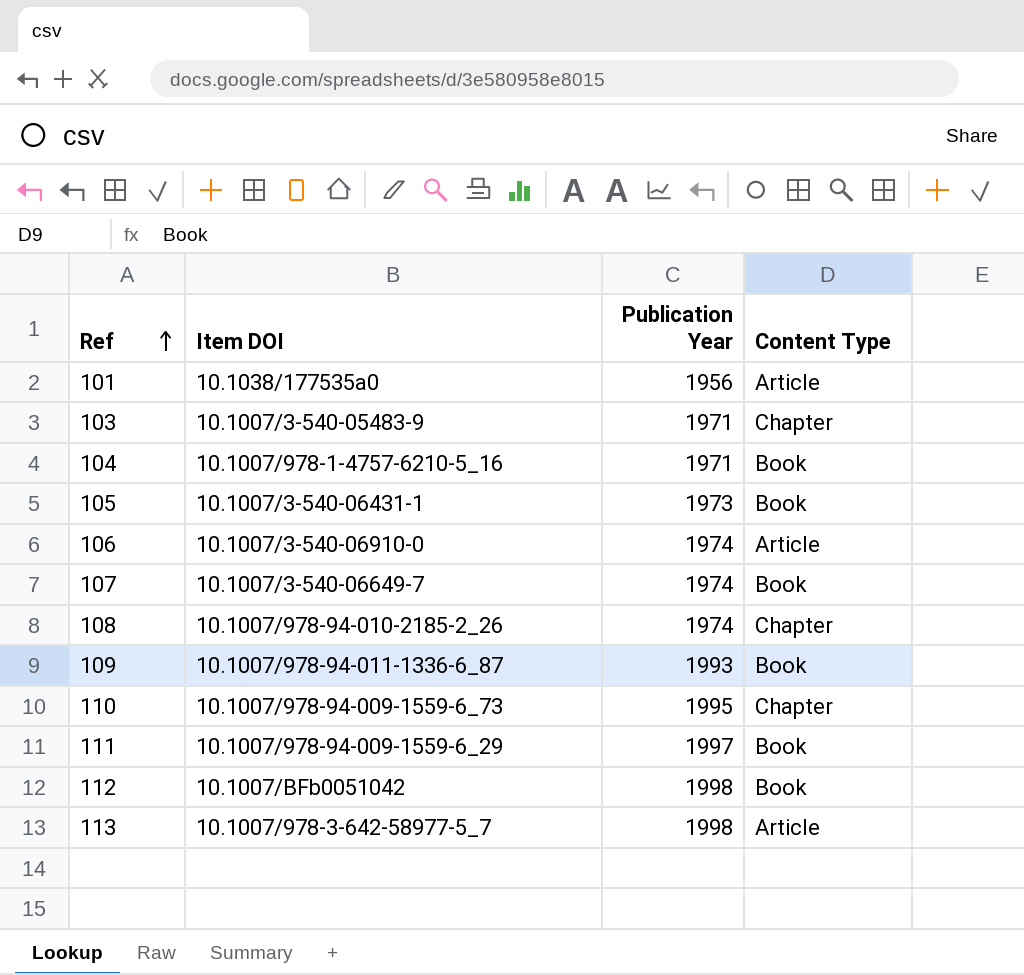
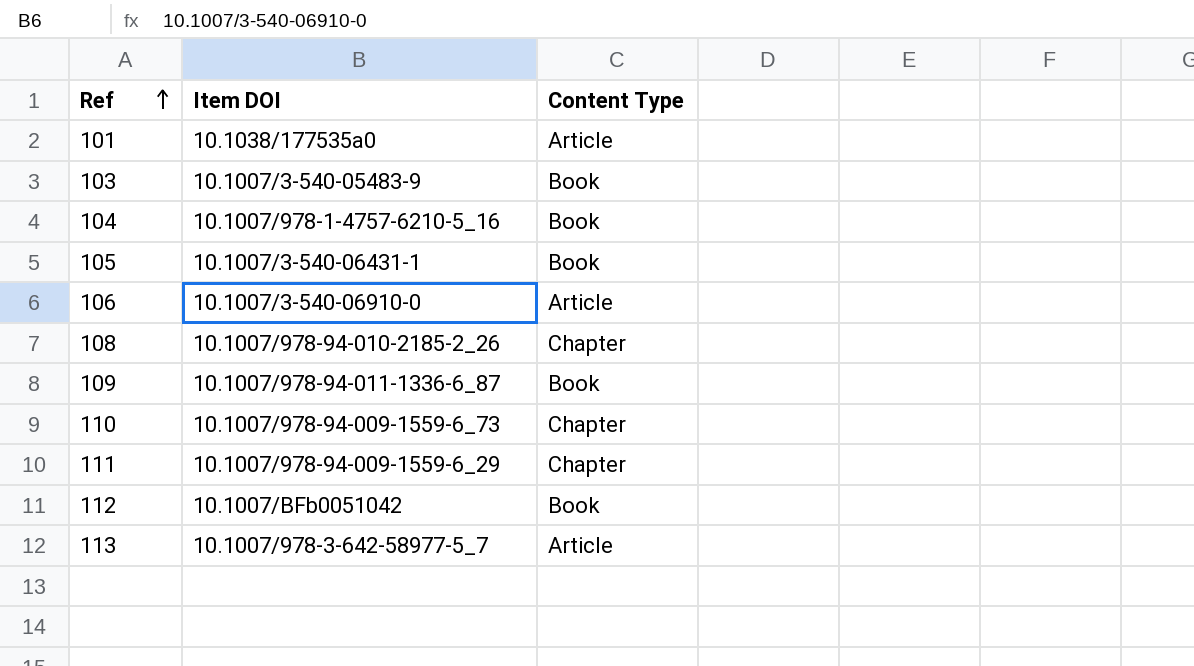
column Publication Year | position: 3 -> none
row 107: 10.1007/3-540-06649-7 | 1974 | Book -> none
103 | Content Type: Chapter -> Book
111 | Content Type: Book -> Chapter

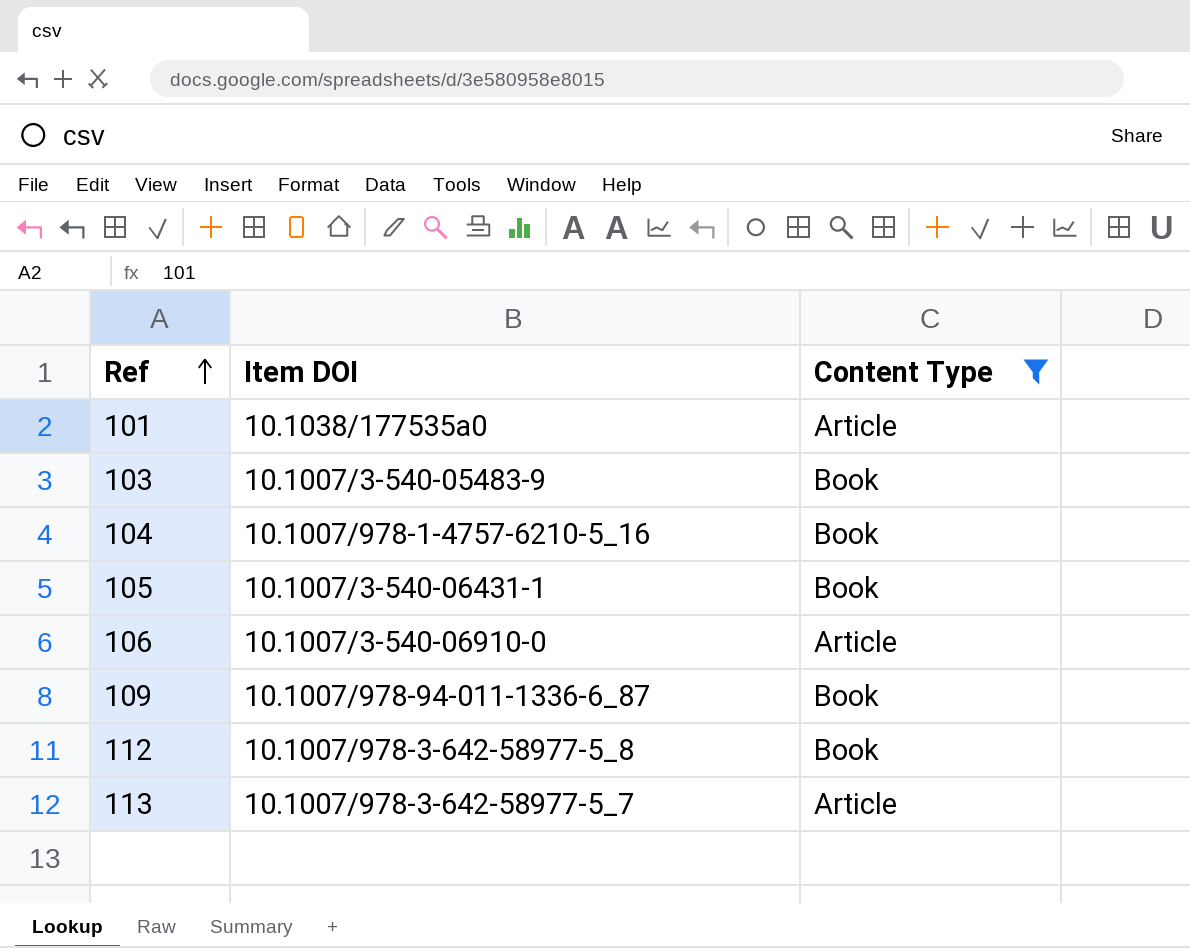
filter: none -> Content Type != Chapter
112 | Item DOI: 10.1007/BFb0051042 -> 10.1007/978-3-642-58977-5_8

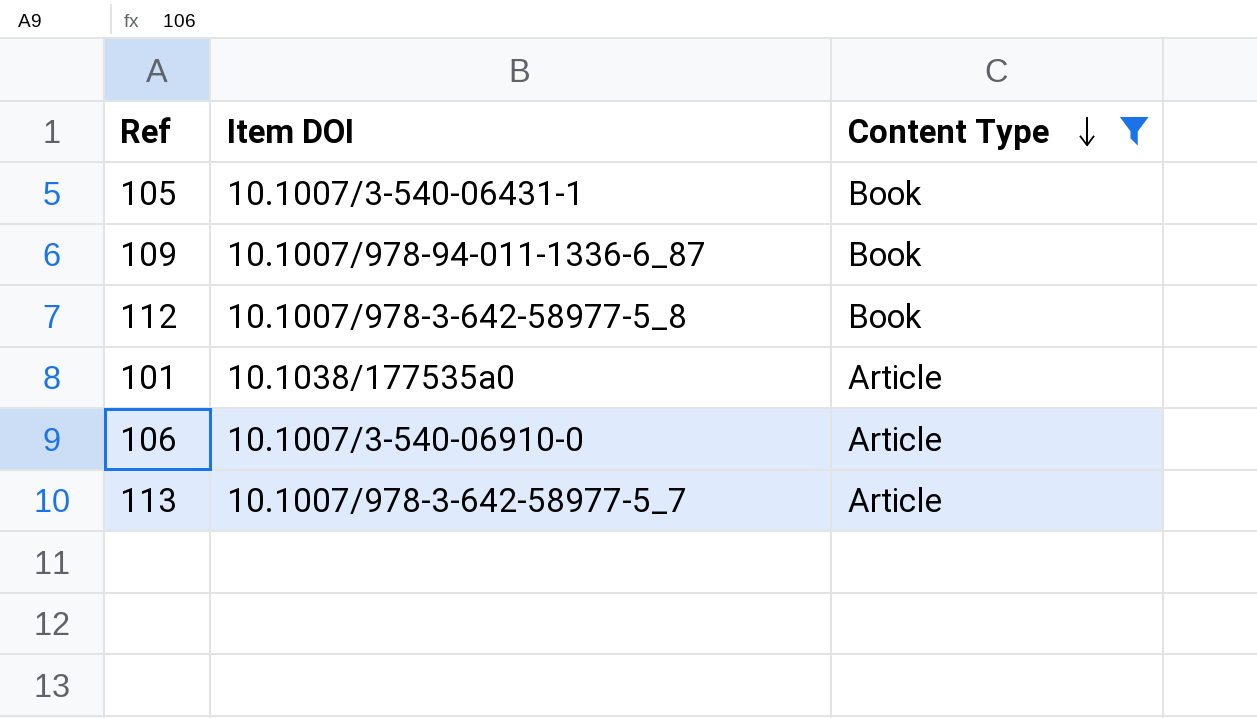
row order: Ref ascending -> Content Type descending
row 103: 10.1007/3-540-05483-9 | Book -> none
row 104: 10.1007/978-1-4757-6210-5_16 | Book -> none

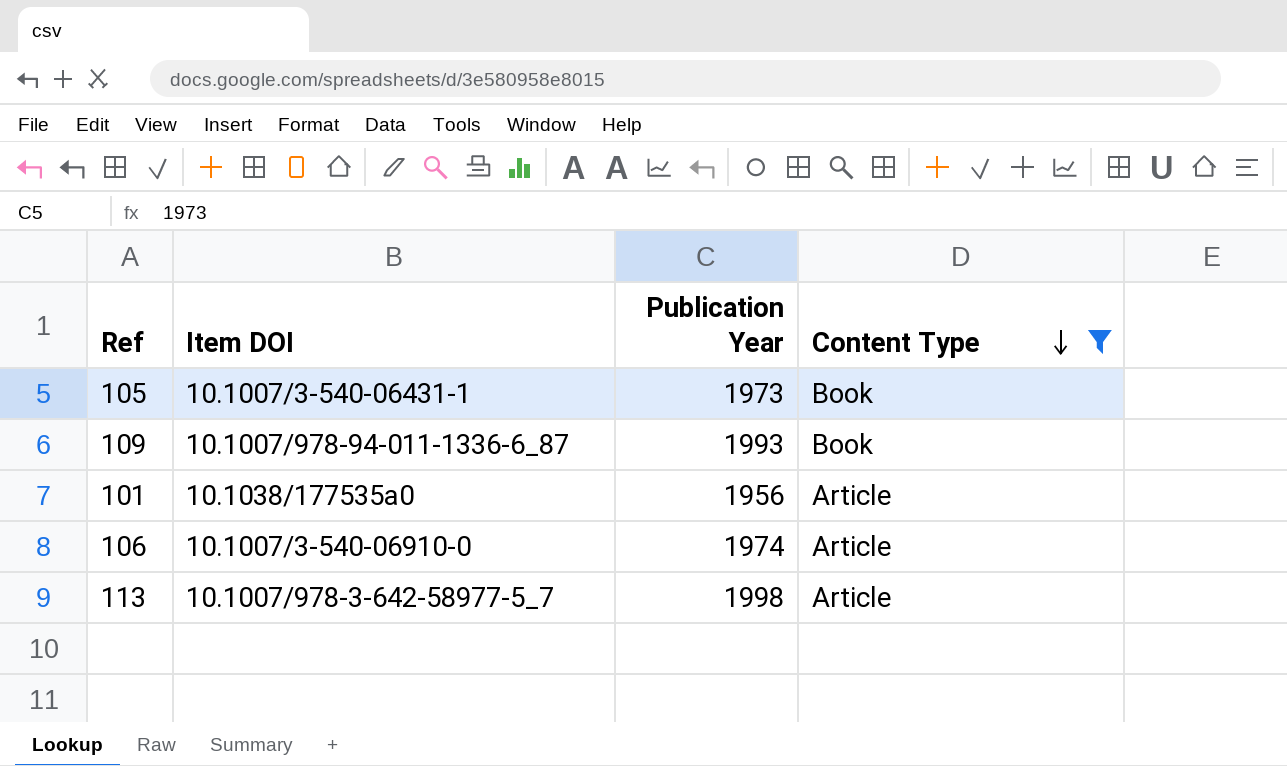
column Publication Year | position: none -> 3
row 112: 10.1007/978-3-642-58977-5_8 | Book -> none

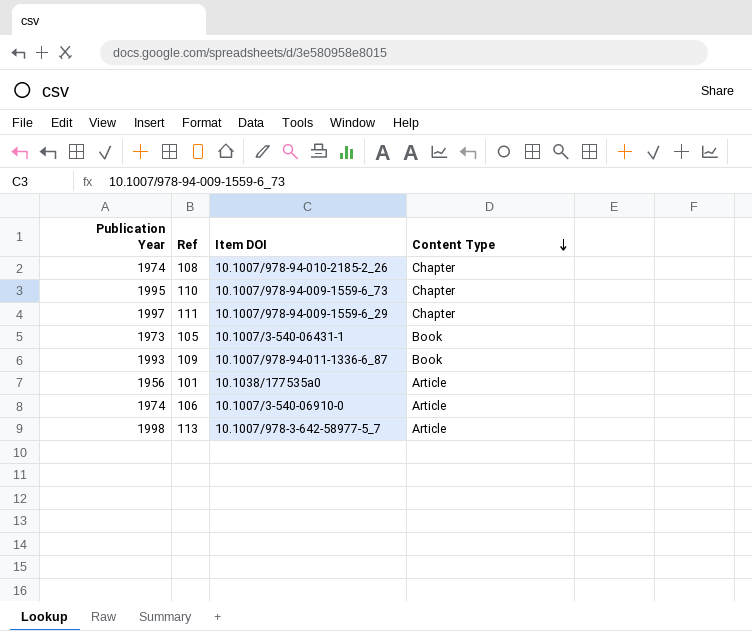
filter: Content Type != Chapter -> none
column Publication Year | position: 3 -> 1

